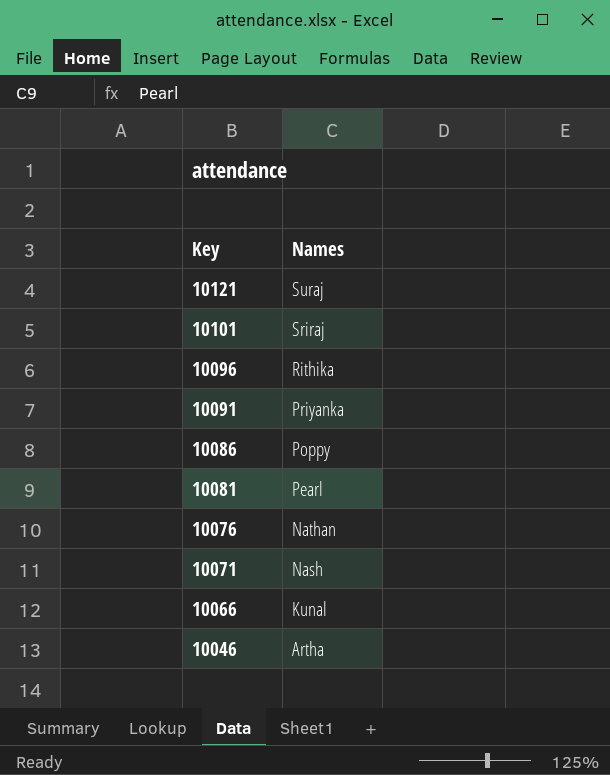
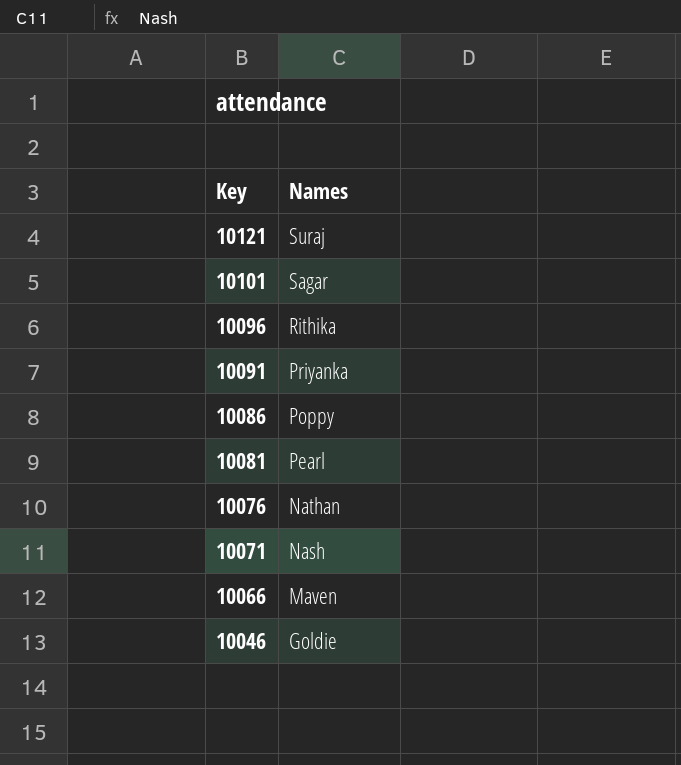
10101 | Names: Sriraj -> Sagar
10066 | Names: Kunal -> Maven
10046 | Names: Artha -> Goldie

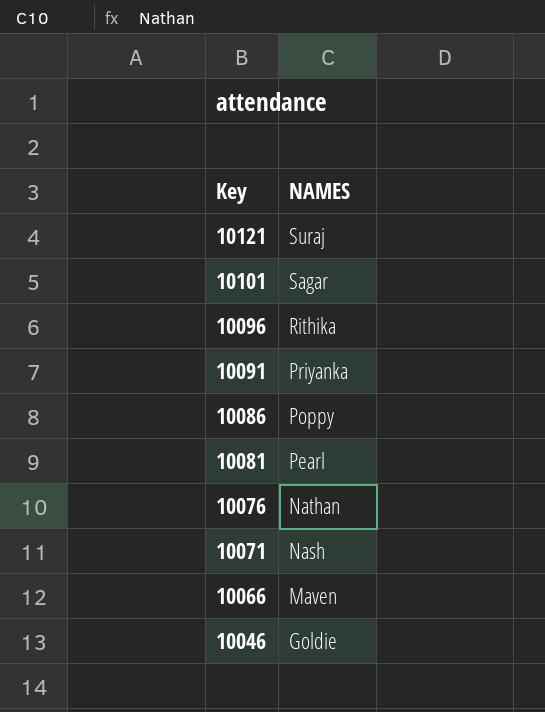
column name: Names -> NAMES

